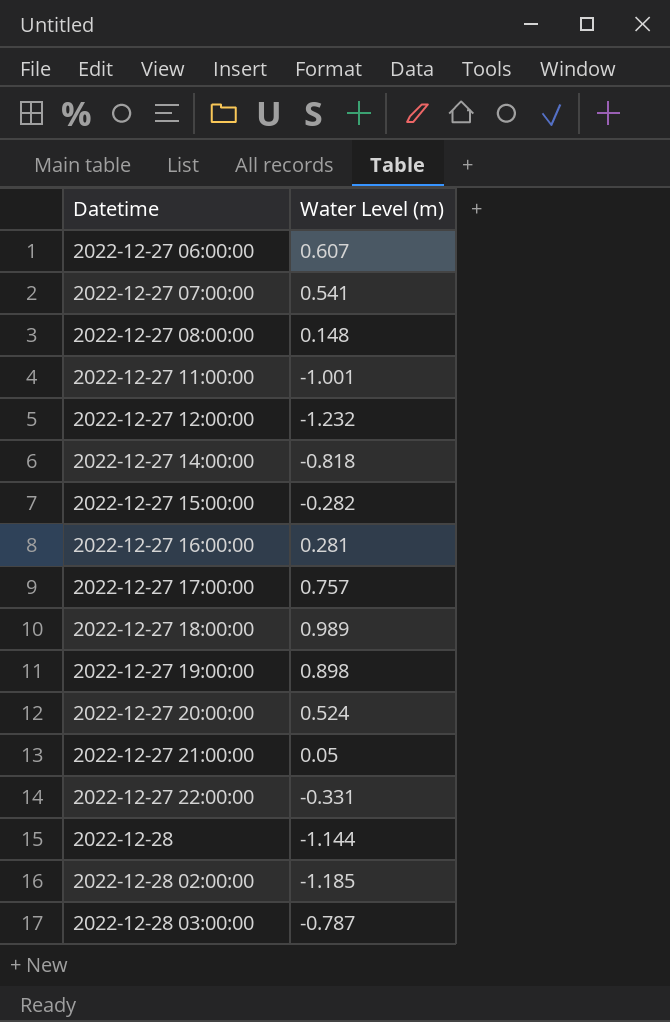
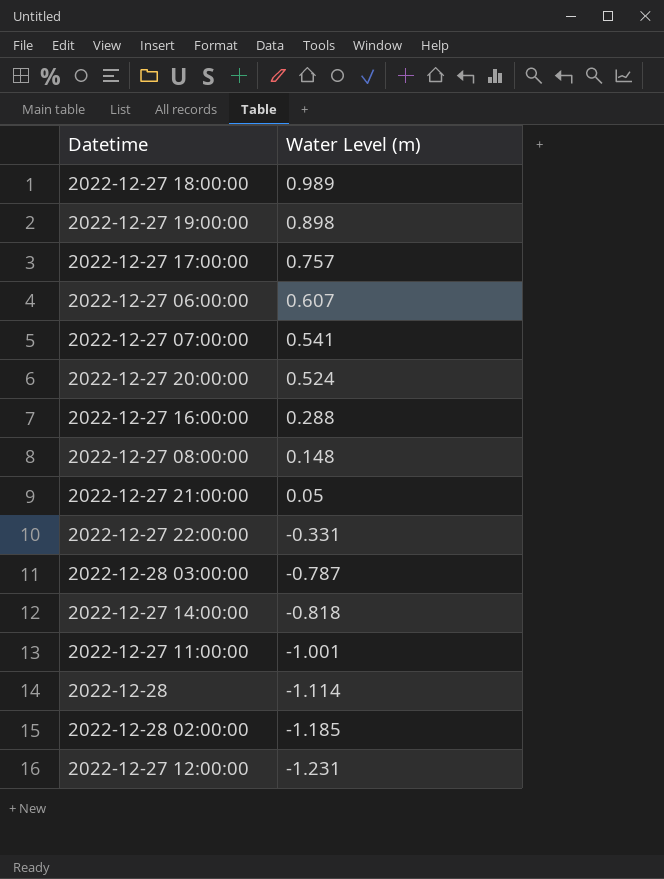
row order: Datetime ascending -> Water Level (m) descending
row 2022-12-27 15:00:00: -0.282 -> none
2022-12-27 16:00:00 | Water Level (m): 0.281 -> 0.288
2022-12-28 | Water Level (m): -1.144 -> -1.114
2022-12-27 12:00:00 | Water Level (m): -1.232 -> -1.231

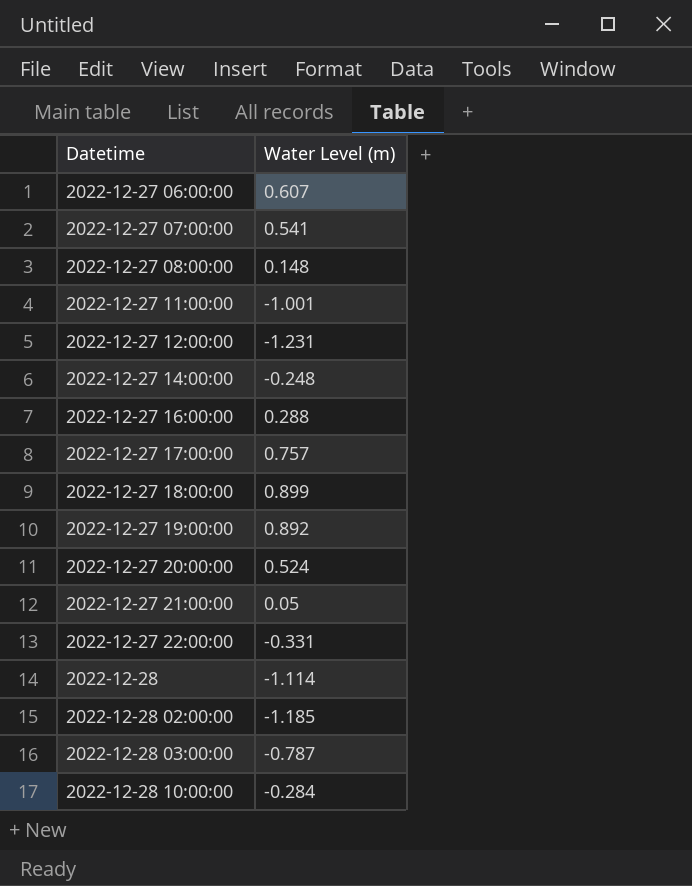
row order: Water Level (m) descending -> Datetime ascending
2022-12-27 14:00:00 | Water Level (m): -0.818 -> -0.248
2022-12-27 18:00:00 | Water Level (m): 0.989 -> 0.899
2022-12-27 19:00:00 | Water Level (m): 0.898 -> 0.892
row 2022-12-28 10:00:00: none -> -0.284

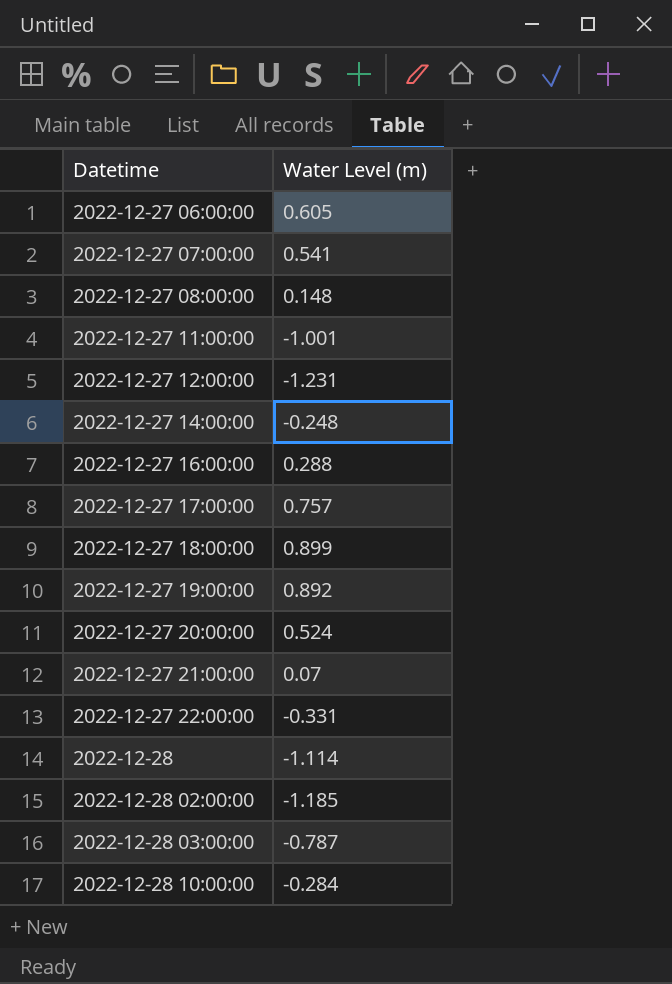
2022-12-27 06:00:00 | Water Level (m): 0.607 -> 0.605
2022-12-27 21:00:00 | Water Level (m): 0.05 -> 0.07

